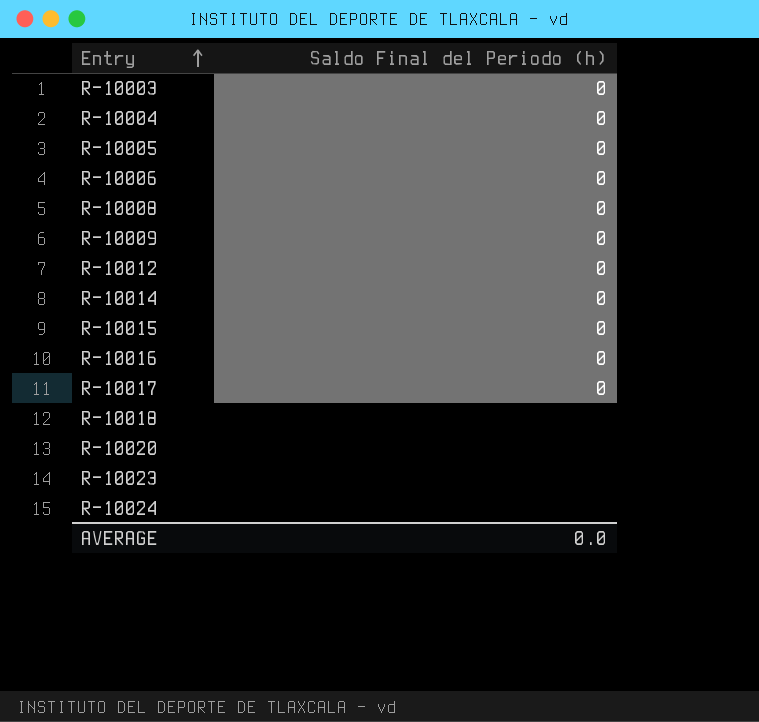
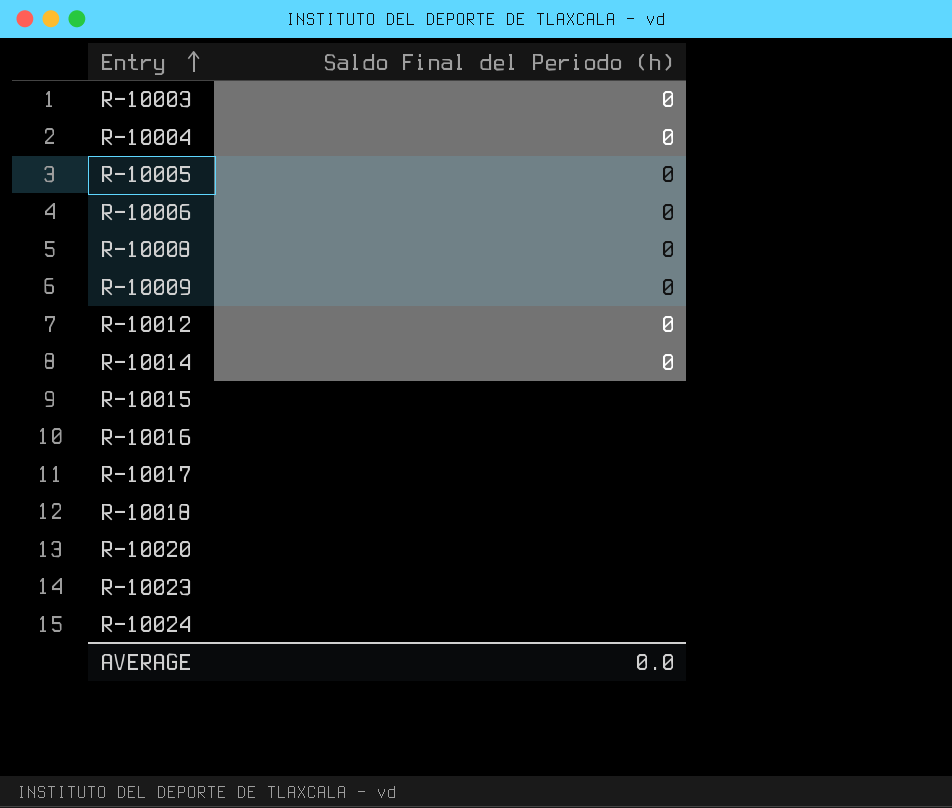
R-10015 | Saldo Final del Periodo (h): 0 -> none
R-10016 | Saldo Final del Periodo (h): 0 -> none
R-10017 | Saldo Final del Periodo (h): 0 -> none

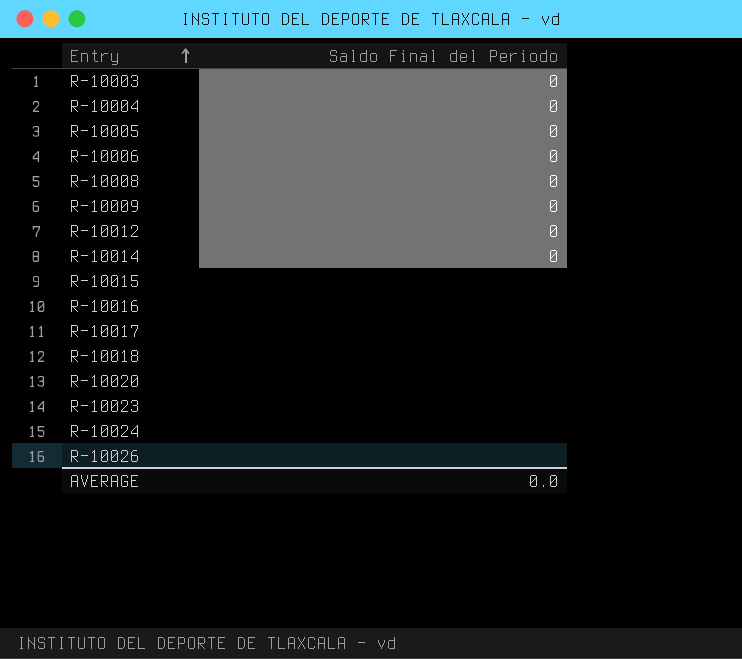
column name: Saldo Final del Periodo (h) -> Saldo Final del Periodo
row R-10026: none -> none

